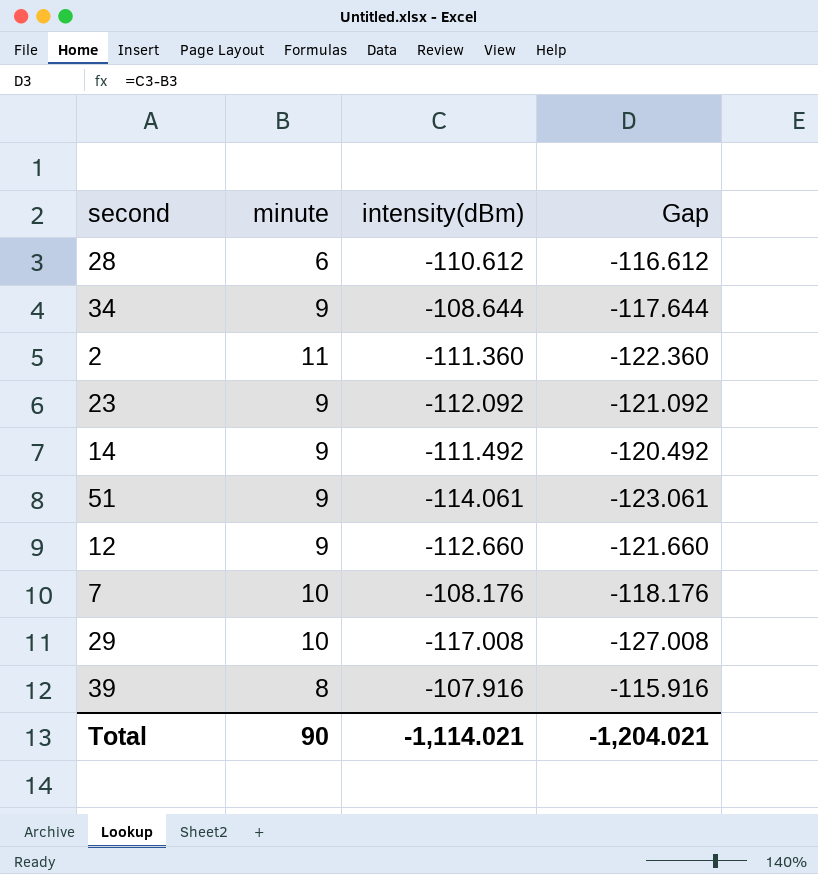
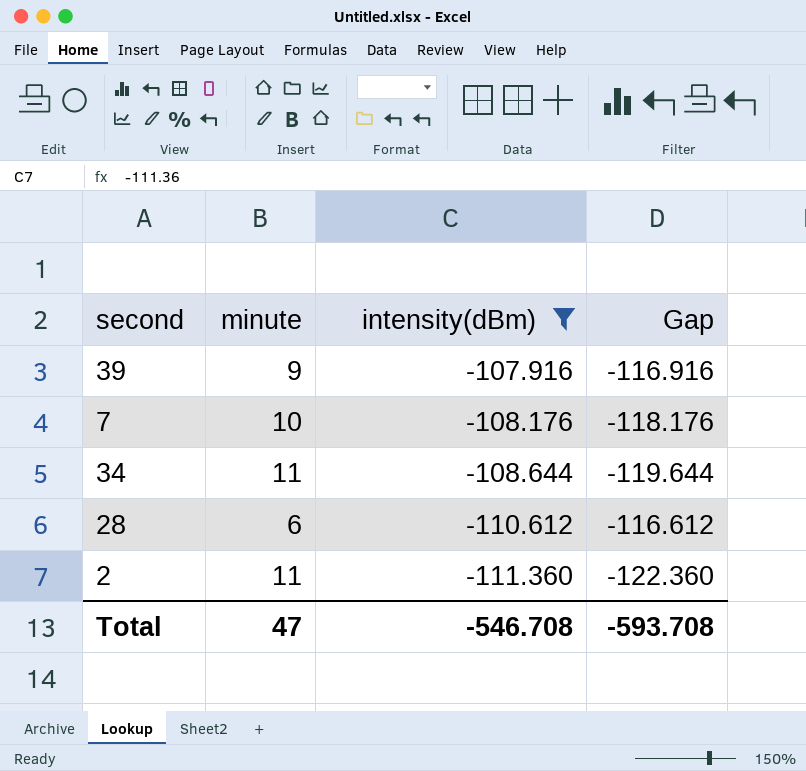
filter: none -> intensity(dBm) >= -111.360
row order: none -> intensity(dBm) descending
39 | minute: 8 -> 9
39 | Gap: -115.916 -> -116.916
34 | minute: 9 -> 11
34 | Gap: -117.644 -> -119.644
Total | minute: 90 -> 47
Total | intensity(dBm): -1,114.021 -> -546.708
Total | Gap: -1,204.021 -> -593.708

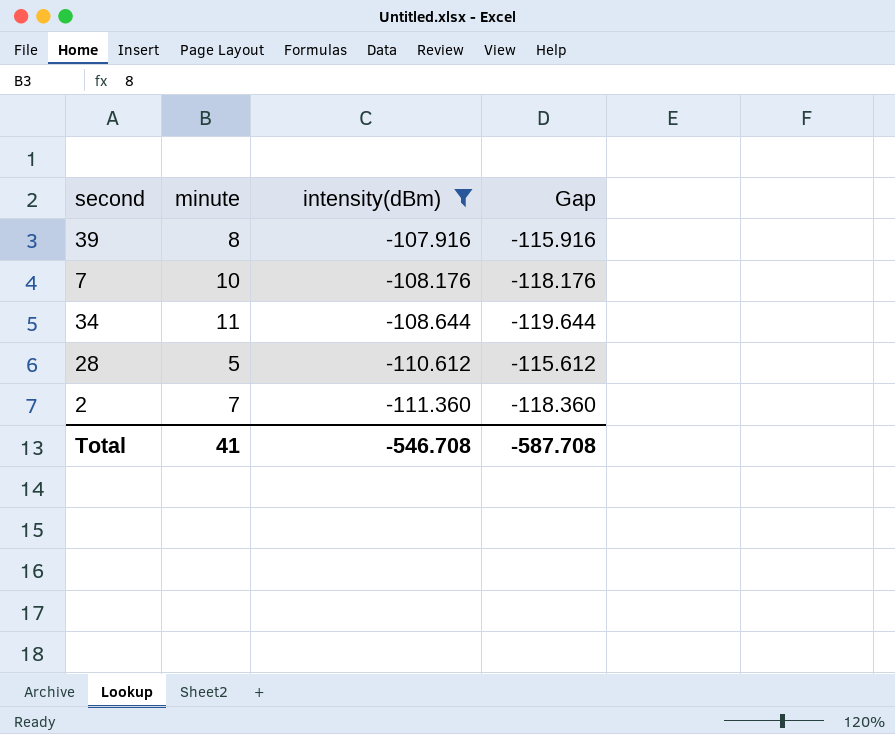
39 | minute: 9 -> 8
39 | Gap: -116.916 -> -115.916
28 | minute: 6 -> 5
28 | Gap: -116.612 -> -115.612
2 | minute: 11 -> 7
2 | Gap: -122.360 -> -118.360
Total | minute: 47 -> 41
Total | Gap: -593.708 -> -587.708

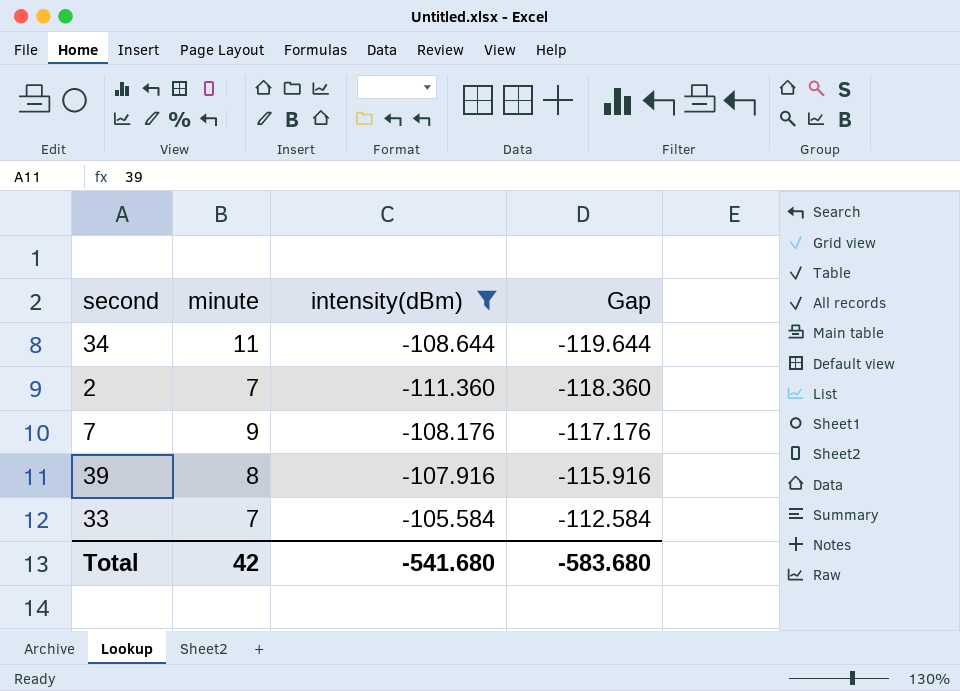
row order: intensity(dBm) descending -> Gap ascending
row 28: 5 | -110.612 | -115.612 -> none
7 | minute: 10 -> 9
7 | Gap: -118.176 -> -117.176
row 33: none -> 7 | -105.584 | -112.584
Total | minute: 41 -> 42
Total | intensity(dBm): -546.708 -> -541.680
Total | Gap: -587.708 -> -583.680

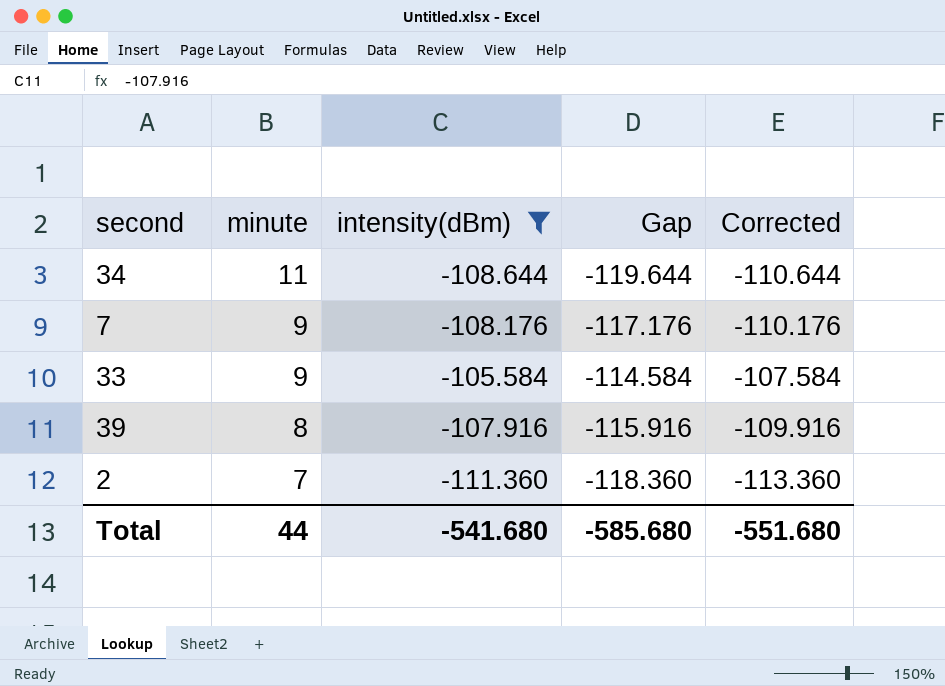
row order: Gap ascending -> minute descending
column Corrected | formula: none -> [intensity(dBm)] - 2
33 | minute: 7 -> 9
33 | Gap: -112.584 -> -114.584
Total | minute: 42 -> 44
Total | Gap: -583.680 -> -585.680

